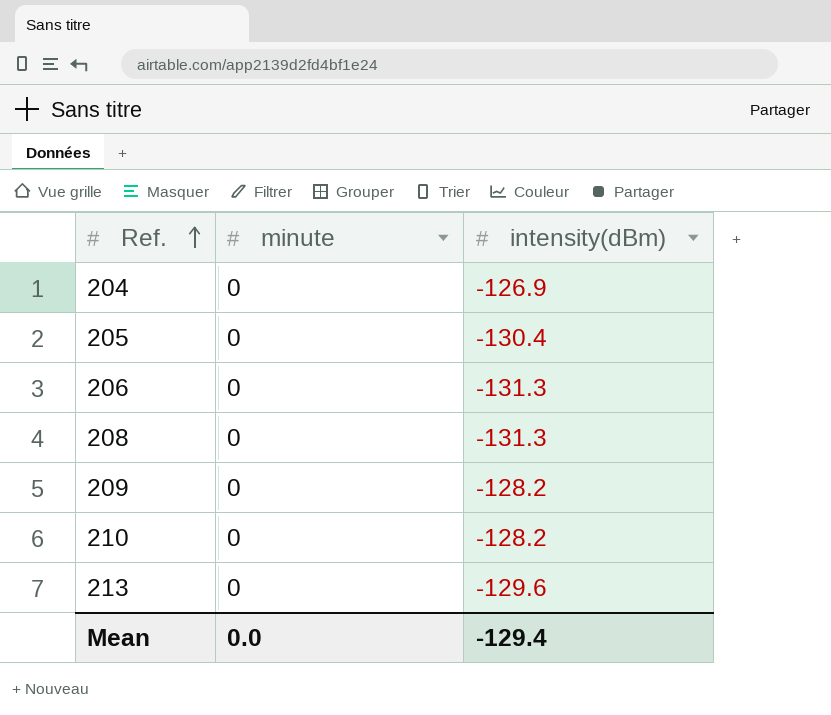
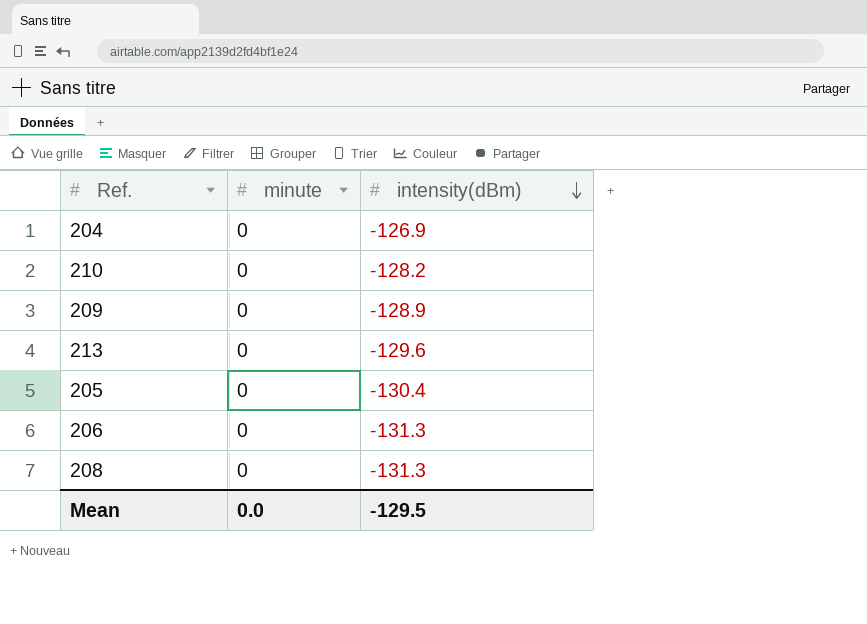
row order: Ref. ascending -> intensity(dBm) descending
209 | intensity(dBm): -128.2 -> -128.9
Mean | intensity(dBm): -129.4 -> -129.5

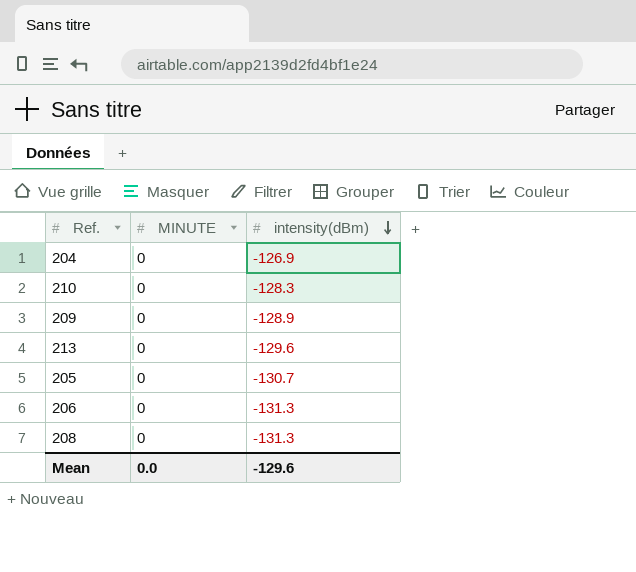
column name: minute -> MINUTE
210 | intensity(dBm): -128.2 -> -128.3
205 | intensity(dBm): -130.4 -> -130.7
Mean | intensity(dBm): -129.5 -> -129.6

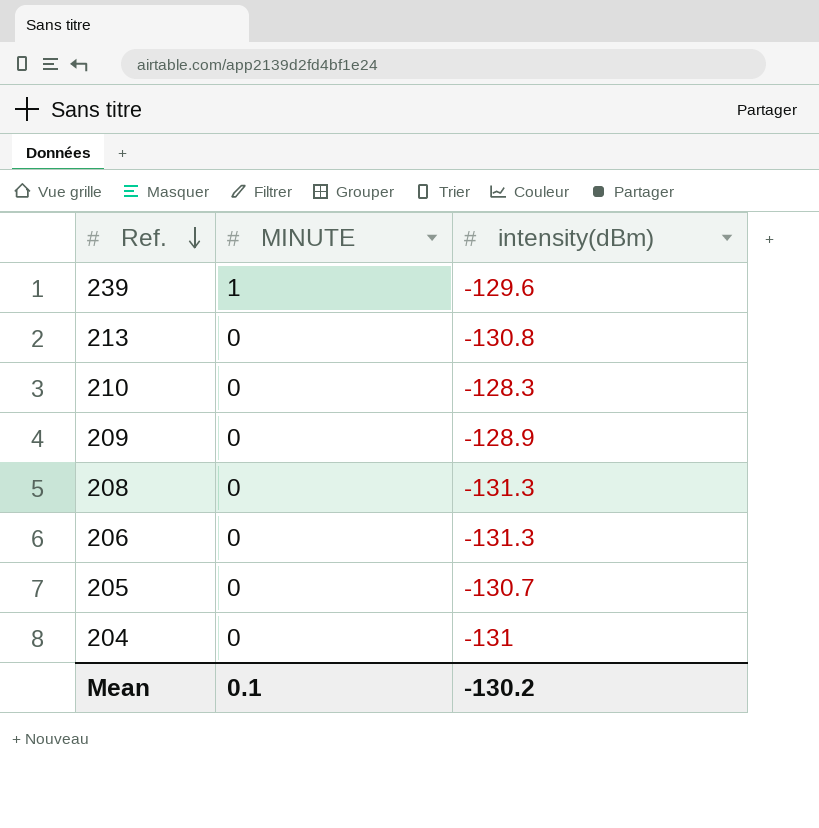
row order: intensity(dBm) descending -> Ref. descending
row 239: none -> 1 | -129.6
213 | intensity(dBm): -129.6 -> -130.8
204 | intensity(dBm): -126.9 -> -131
Mean | MINUTE: 0.0 -> 0.1
Mean | intensity(dBm): -129.6 -> -130.2

